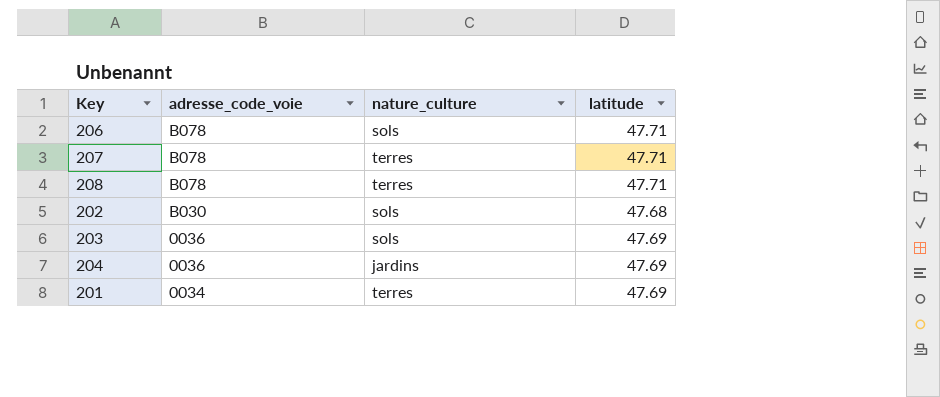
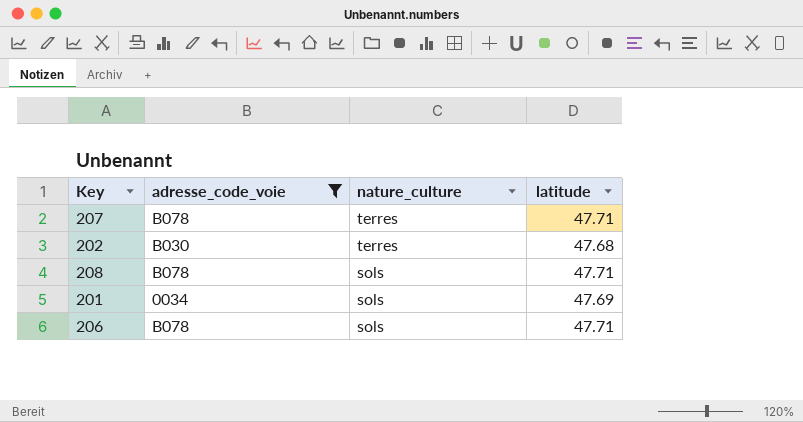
filter: none -> adresse_code_voie != 0036
row order: adresse_code_voie descending -> nature_culture descending
202 | nature_culture: sols -> terres
208 | nature_culture: terres -> sols
201 | nature_culture: terres -> sols

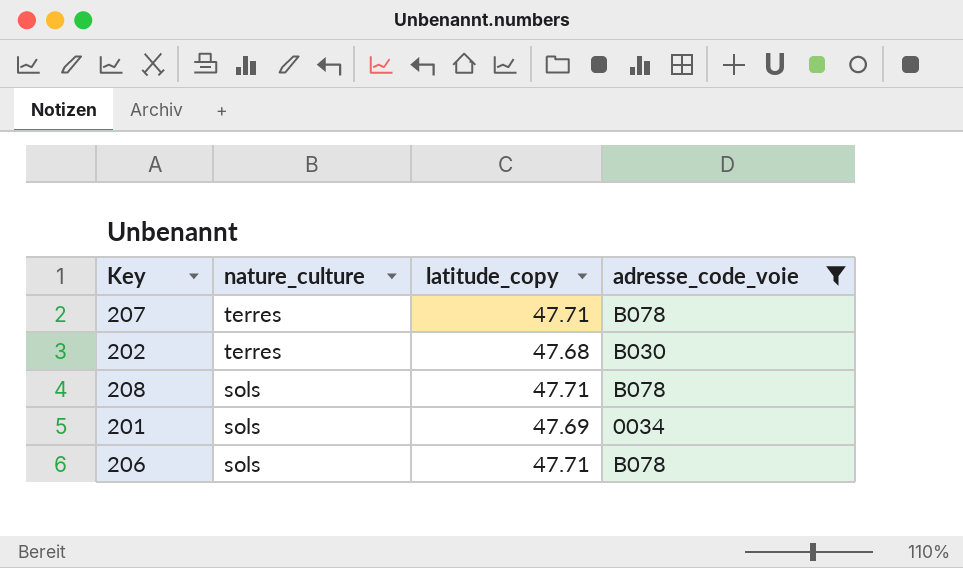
column name: latitude -> latitude_copy
column adresse_code_voie | position: 2 -> 4

